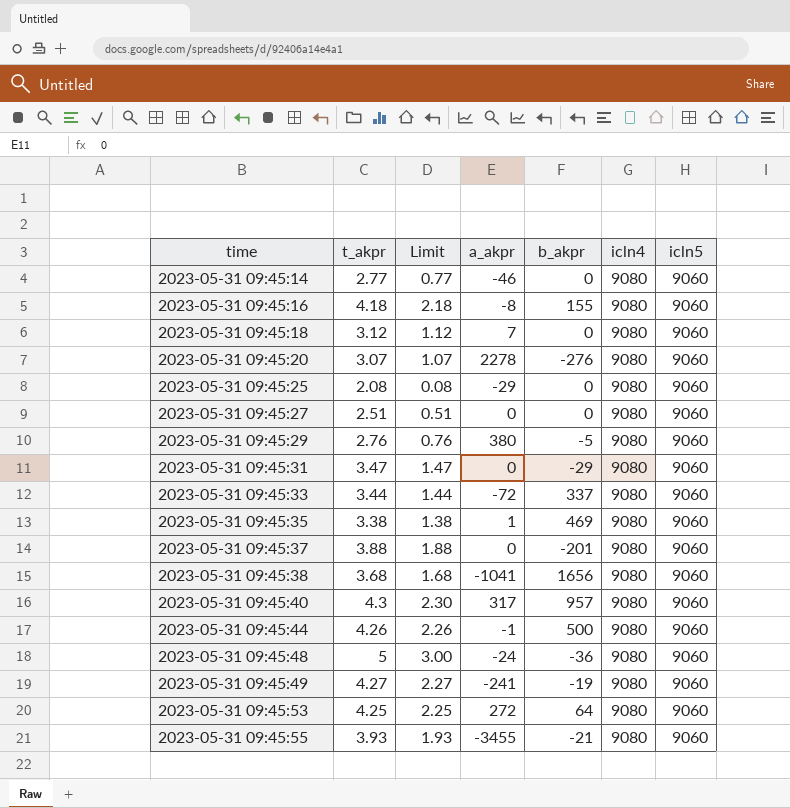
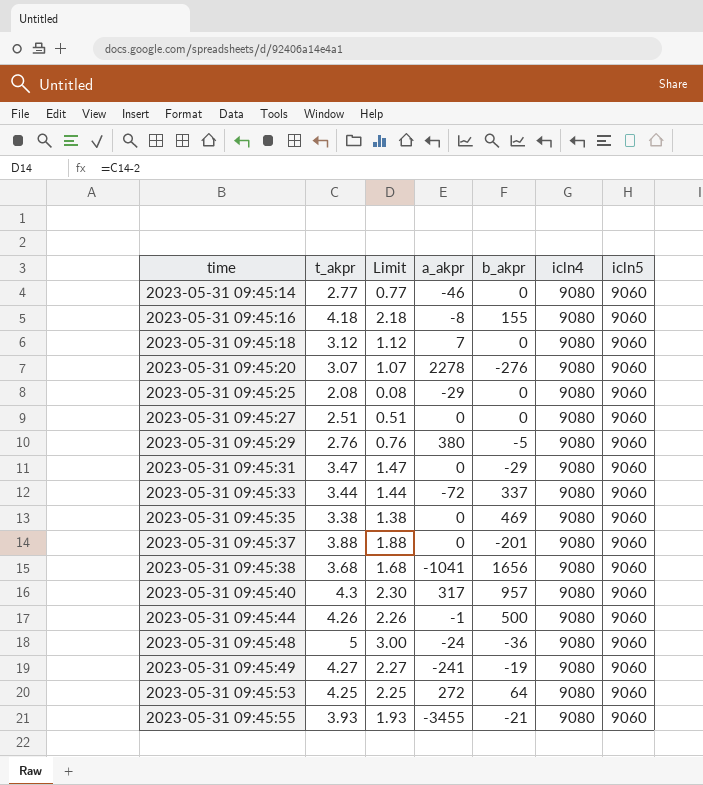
2023-05-31 09:45:35 | a_akpr: 1 -> 0

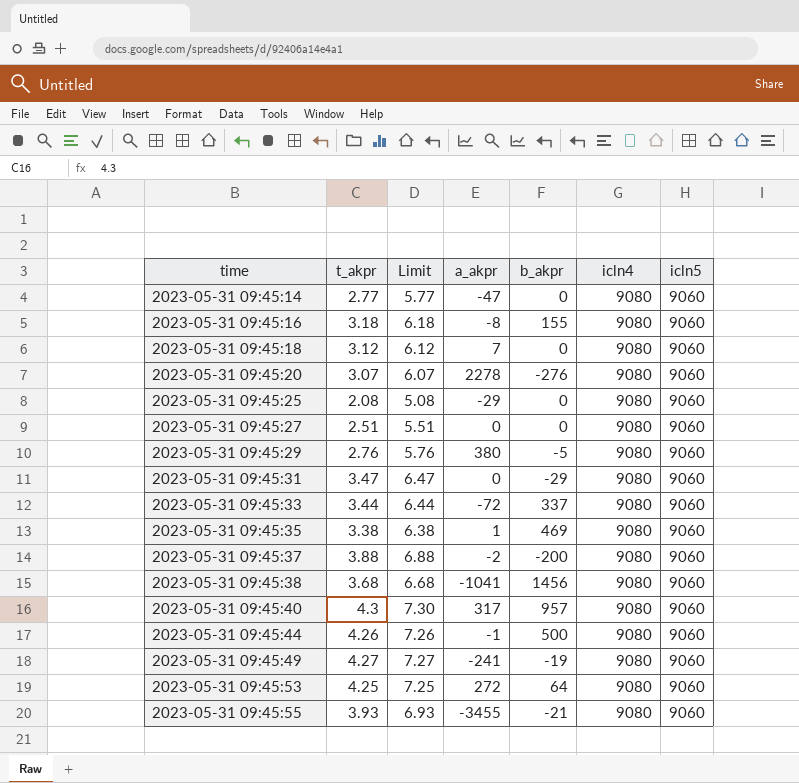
column Limit | formula: [t_akpr] - 2 -> [t_akpr] + 3
row 2023-05-31 09:45:48: 5 | 3.00 | -24 | -36 | 9080 | 9060 -> none
2023-05-31 09:45:14 | a_akpr: -46 -> -47
2023-05-31 09:45:16 | t_akpr: 4.18 -> 3.18
2023-05-31 09:45:35 | a_akpr: 0 -> 1
2023-05-31 09:45:37 | a_akpr: 0 -> -2
2023-05-31 09:45:37 | b_akpr: -201 -> -200
2023-05-31 09:45:38 | b_akpr: 1656 -> 1456

